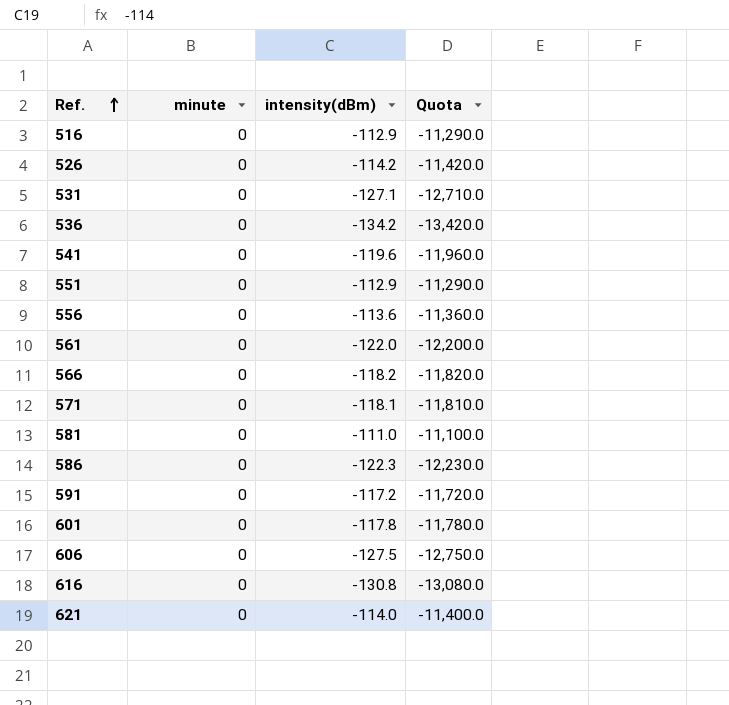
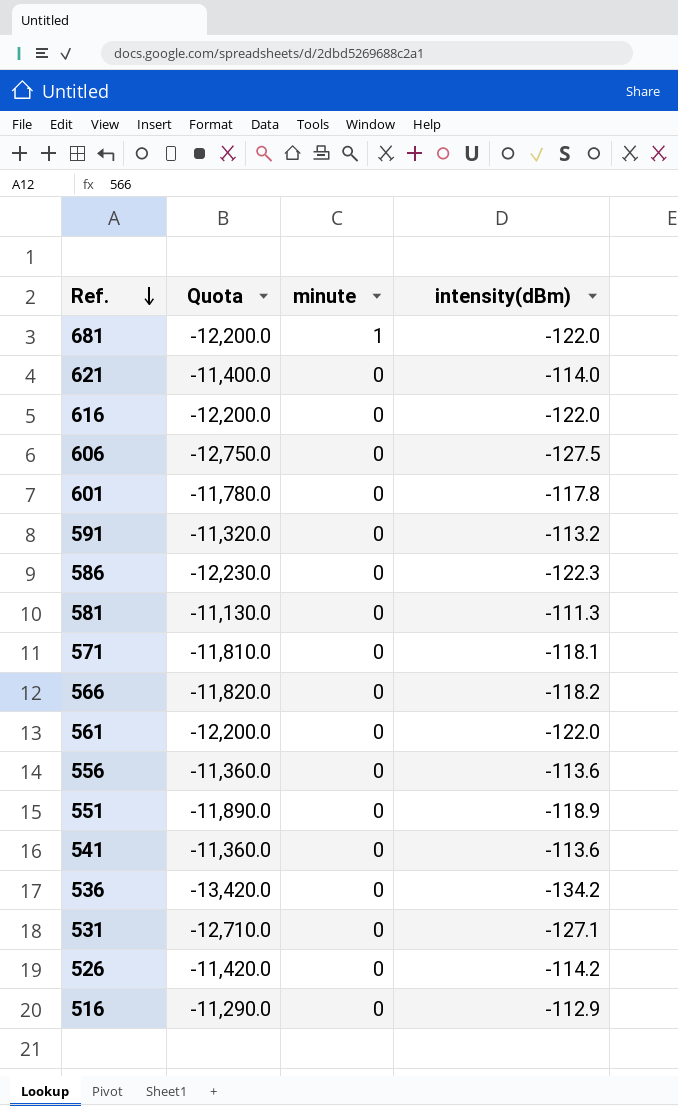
row order: Ref. ascending -> Ref. descending
column Quota | position: 4 -> 2
row 681: none -> -12,200.0 | 1 | -122.0
616 | Quota: -13,080.0 -> -12,200.0
616 | intensity(dBm): -130.8 -> -122.0
591 | Quota: -11,720.0 -> -11,320.0
591 | intensity(dBm): -117.2 -> -113.2
581 | Quota: -11,100.0 -> -11,130.0
581 | intensity(dBm): -111.0 -> -111.3
551 | Quota: -11,290.0 -> -11,890.0
551 | intensity(dBm): -112.9 -> -118.9
541 | Quota: -11,960.0 -> -11,360.0
541 | intensity(dBm): -119.6 -> -113.6

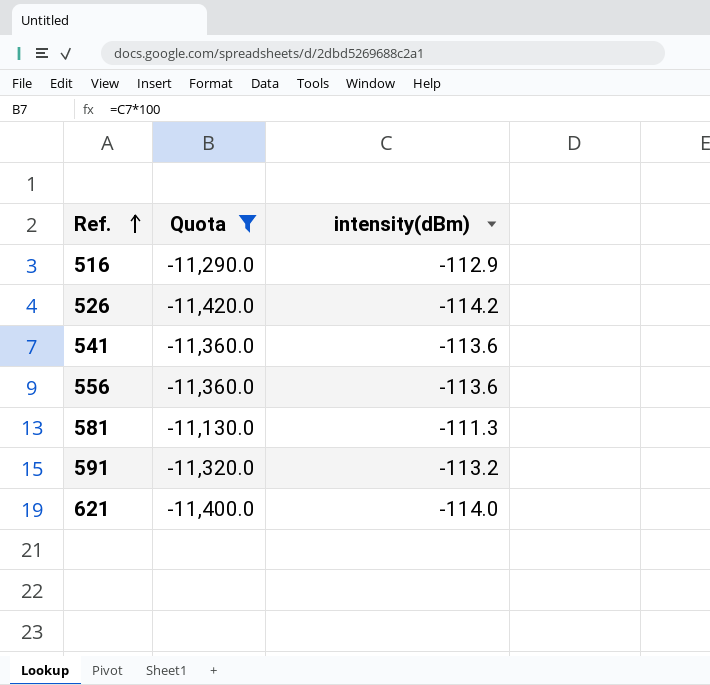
filter: none -> Quota >= -11,420.0
row order: Ref. descending -> Ref. ascending
column minute | position: 3 -> none

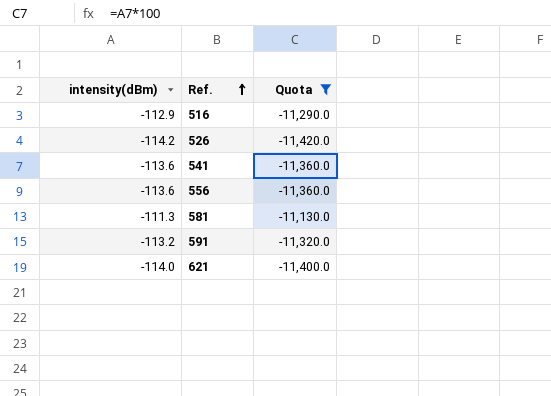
column intensity(dBm) | position: 3 -> 1

